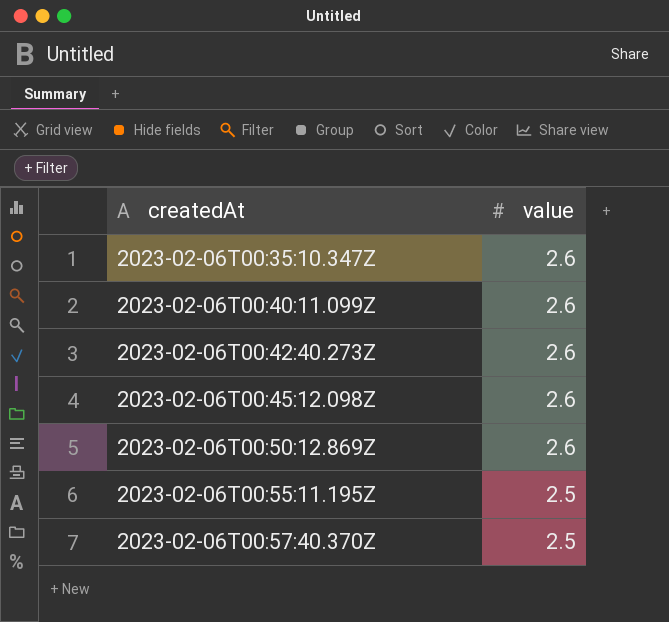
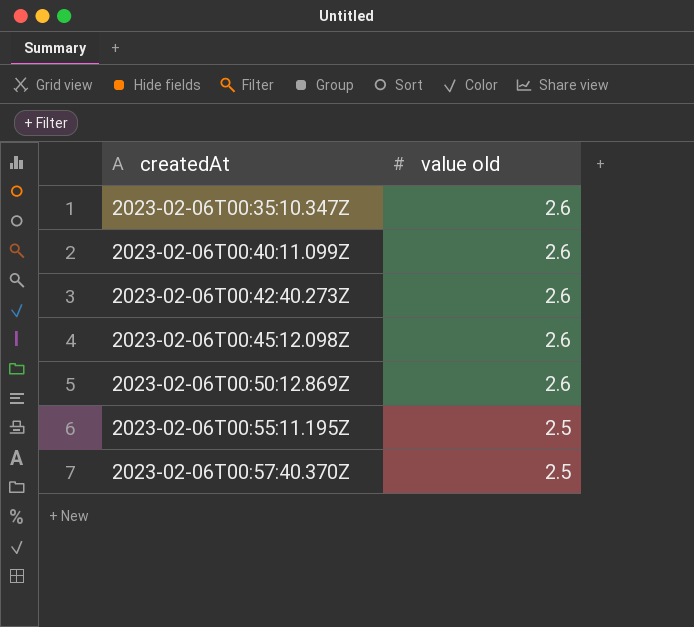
column name: value -> value old

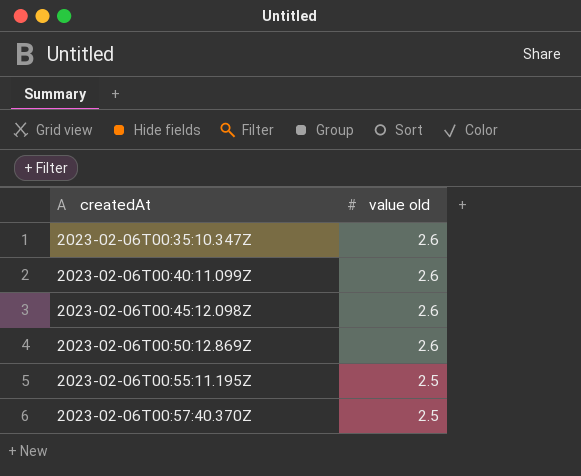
row 2023-02-06T00:42:40.273Z: 2.6 -> none

